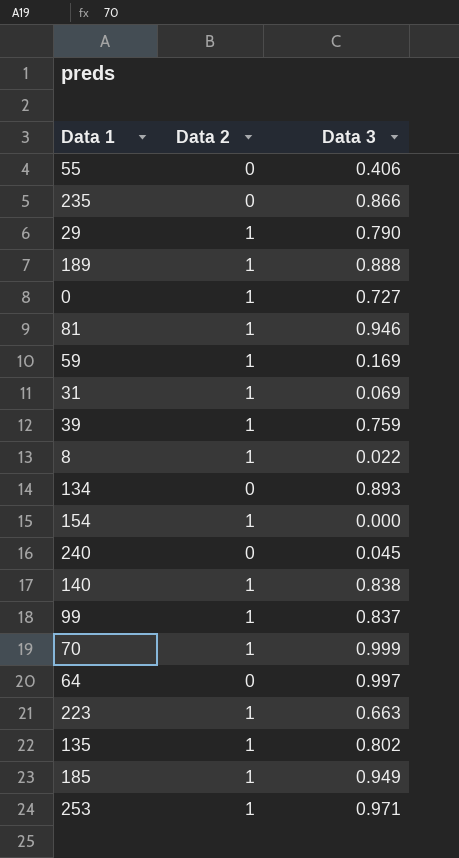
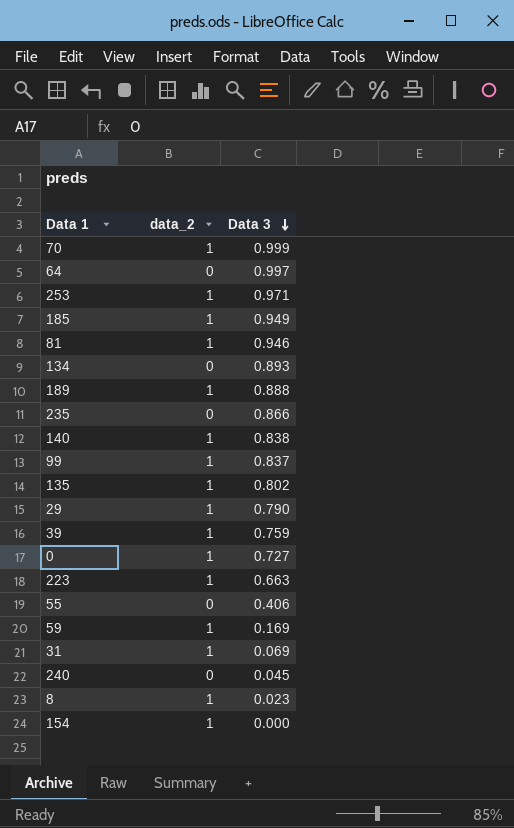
row order: none -> Data 3 descending
column name: Data 2 -> data_2
8 | Data 3: 0.022 -> 0.023

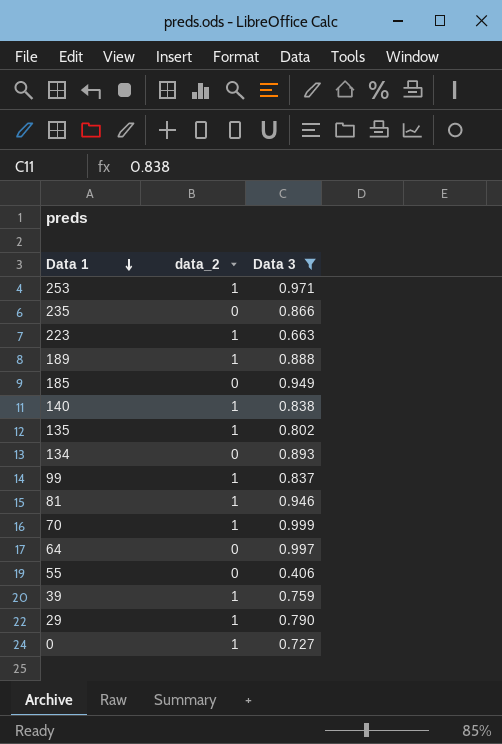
filter: none -> Data 3 >= 0.406
row order: Data 3 descending -> Data 1 descending
185 | data_2: 1 -> 0

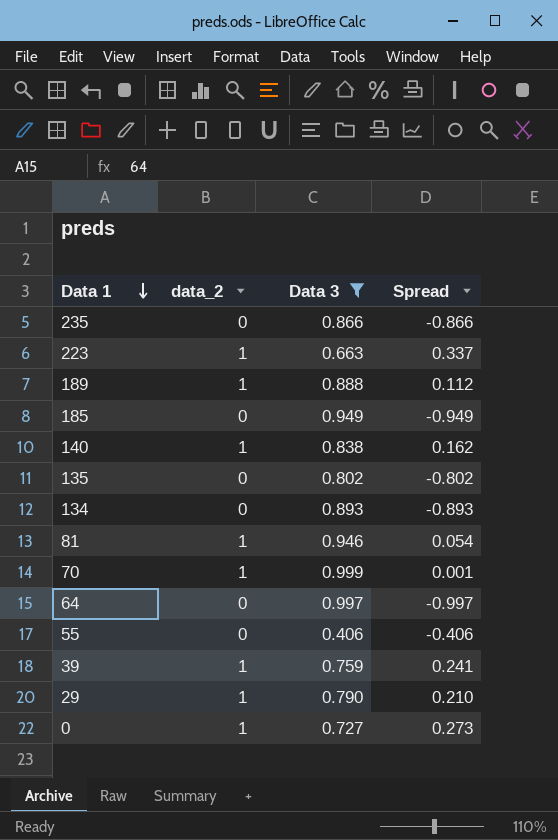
column Spread | formula: none -> [data_2] - [Data 3]
row 253: 1 | 0.971 -> none
row 99: 1 | 0.837 -> none
135 | data_2: 1 -> 0

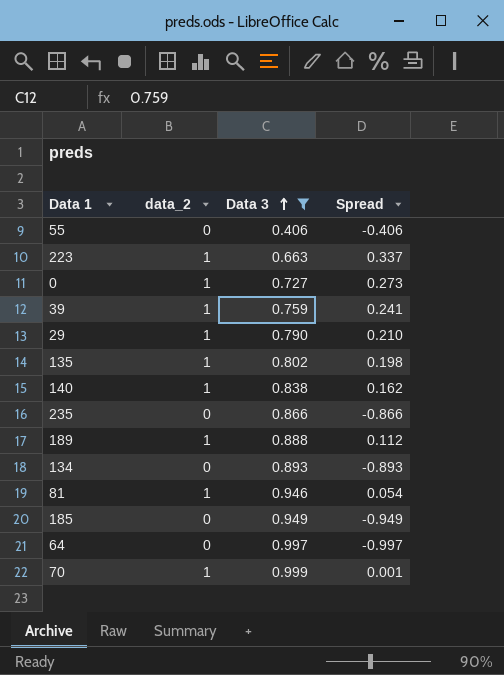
row order: Data 1 descending -> Data 3 ascending
135 | data_2: 0 -> 1
135 | Spread: -0.802 -> 0.198

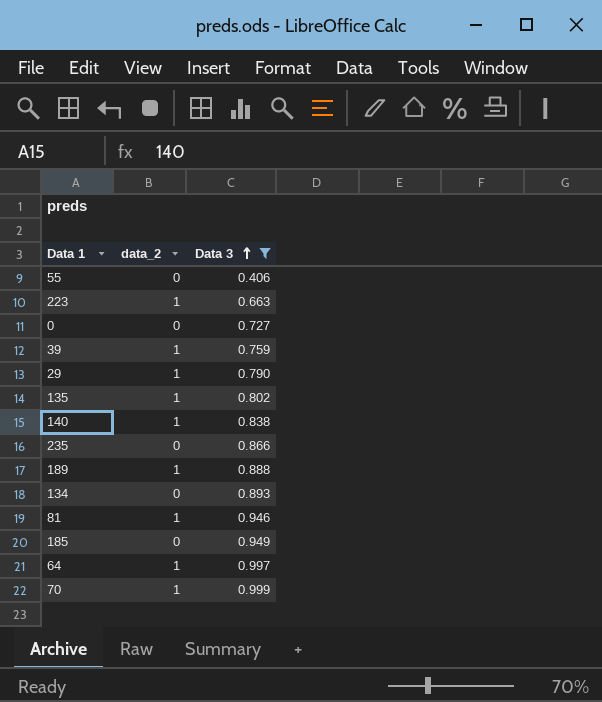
column Spread | formula: [data_2] - [Data 3] -> none
0 | data_2: 1 -> 0
64 | data_2: 0 -> 1

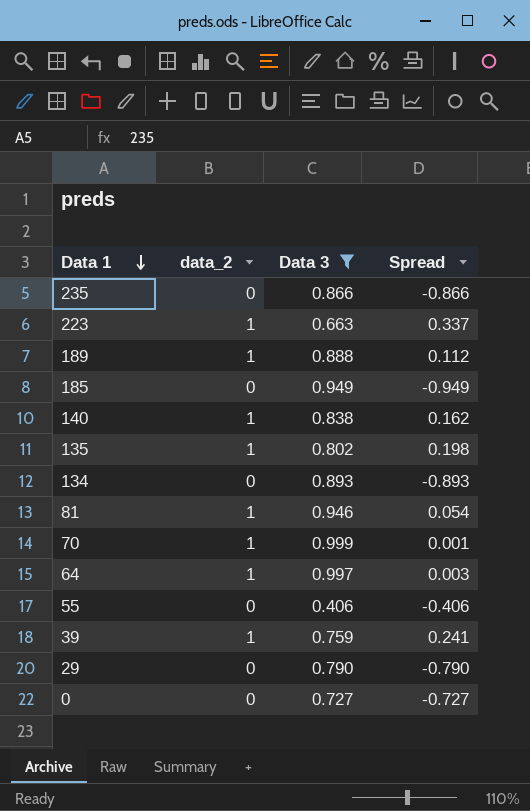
row order: Data 3 ascending -> Data 1 descending
column Spread | formula: none -> [data_2] - [Data 3]
29 | data_2: 1 -> 0

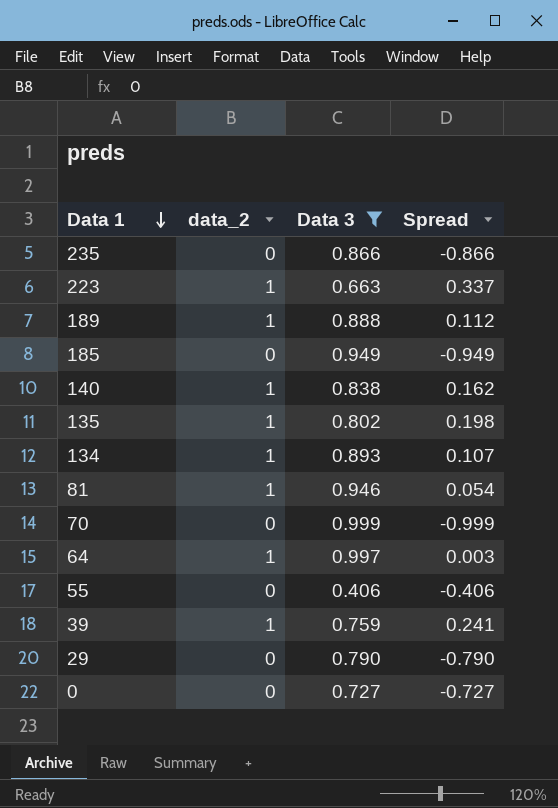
134 | data_2: 0 -> 1
134 | Spread: -0.893 -> 0.107
70 | data_2: 1 -> 0
70 | Spread: 0.001 -> -0.999

